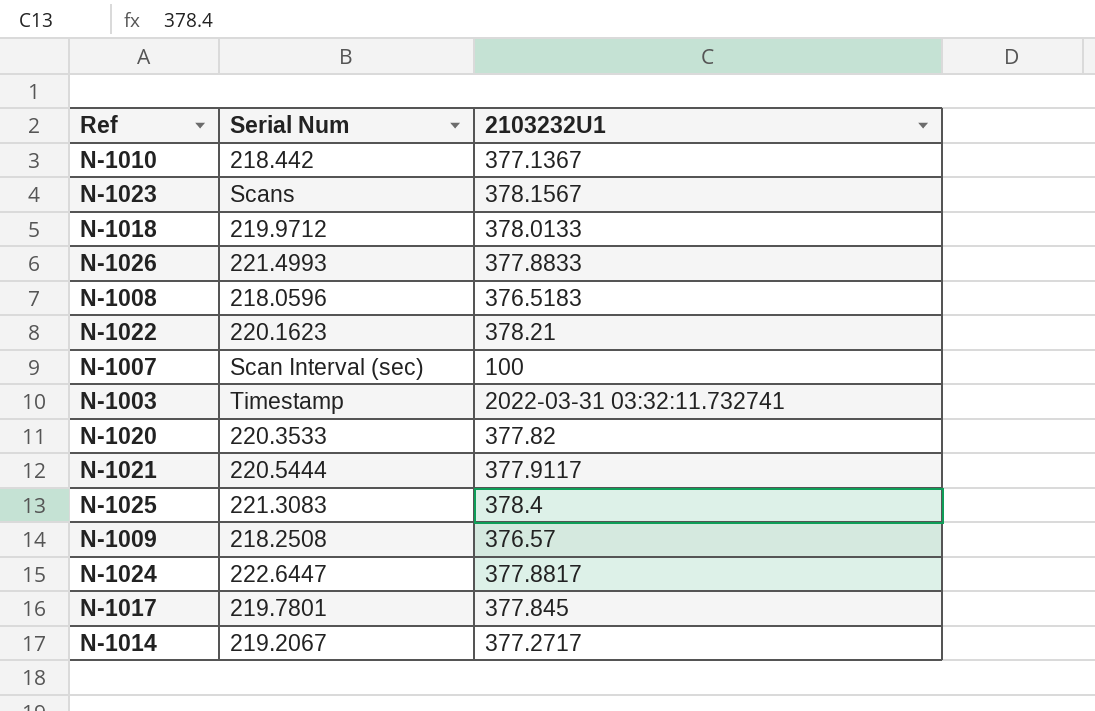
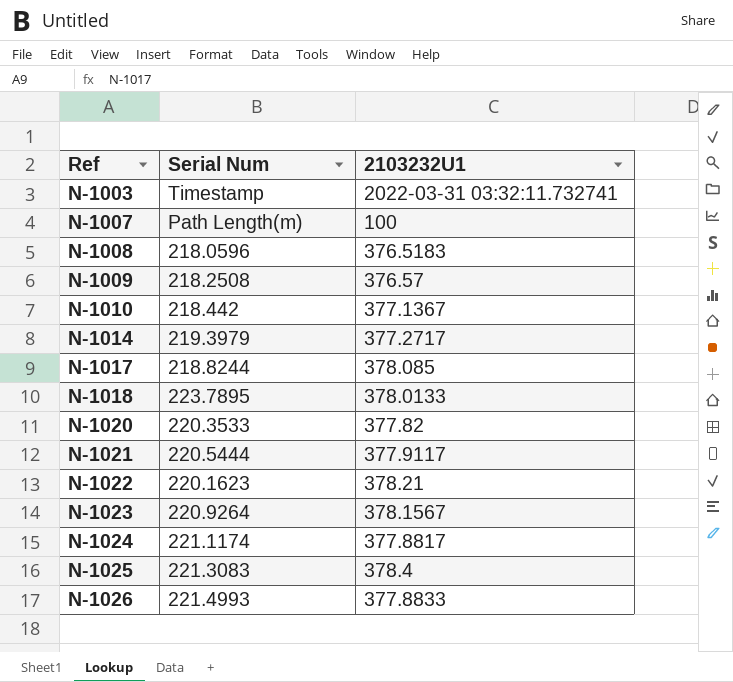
row order: none -> Ref ascending
N-1007 | Serial Num: Scan Interval (sec) -> Path Length(m)
N-1014 | Serial Num: 219.2067 -> 219.3979
N-1017 | Serial Num: 219.7801 -> 218.8244
N-1017 | 2103232U1: 377.845 -> 378.085
N-1018 | Serial Num: 219.9712 -> 223.7895
N-1023 | Serial Num: Scans -> 220.9264
N-1024 | Serial Num: 222.6447 -> 221.1174

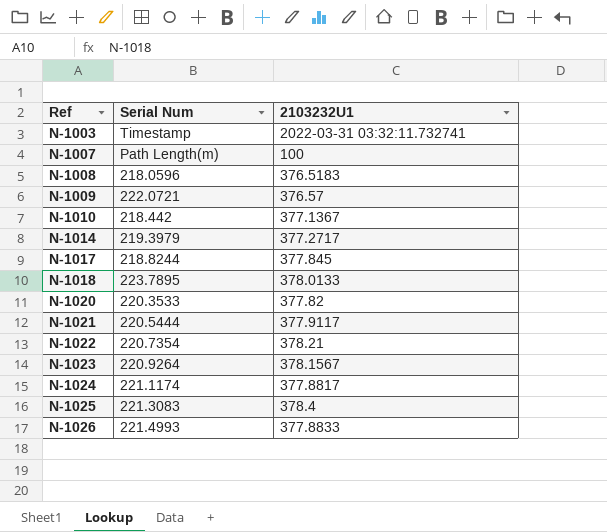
N-1009 | Serial Num: 218.2508 -> 222.0721
N-1017 | 2103232U1: 378.085 -> 377.845
N-1022 | Serial Num: 220.1623 -> 220.7354

